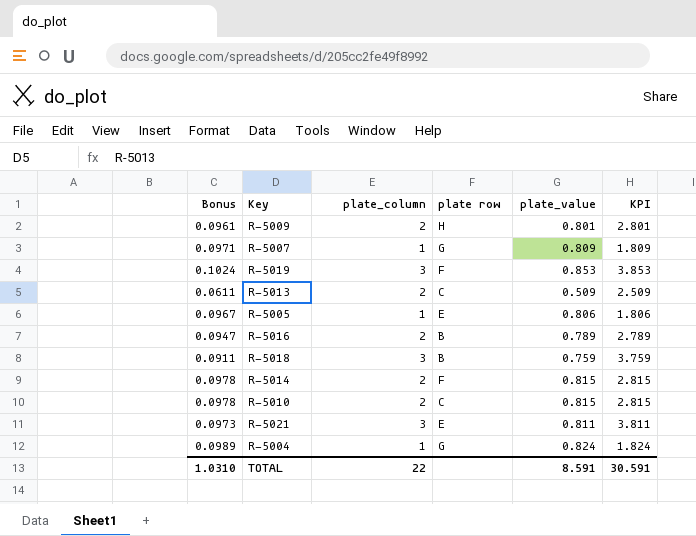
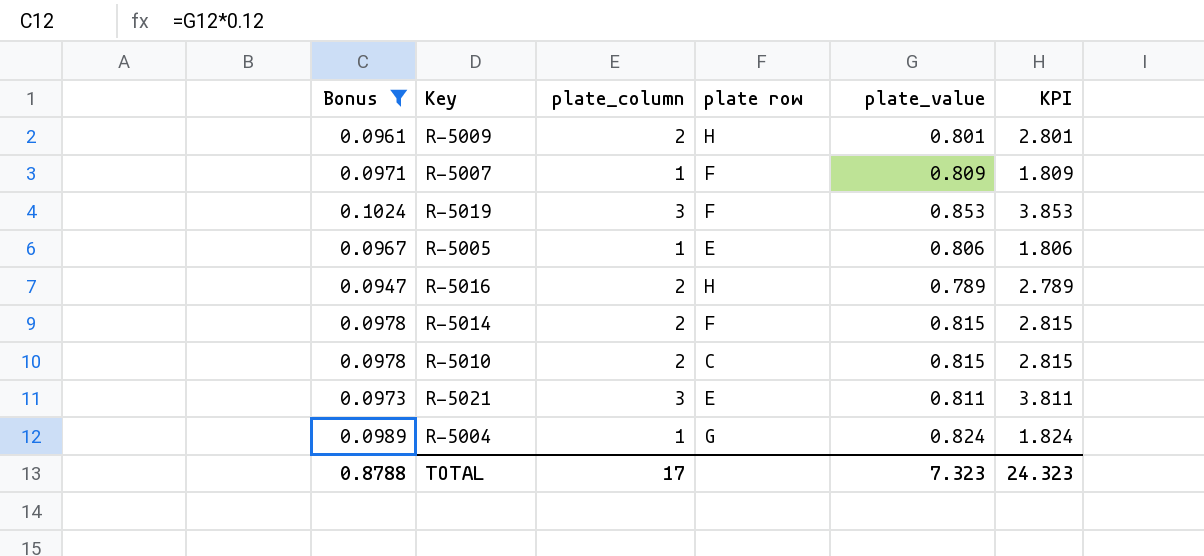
filter: none -> Bonus >= 0.0947
R-5007 | plate row: G -> F
R-5016 | plate row: B -> H
TOTAL | Bonus: 1.0310 -> 0.8788
TOTAL | plate_column: 22 -> 17
TOTAL | plate_value: 8.591 -> 7.323
TOTAL | KPI: 30.591 -> 24.323

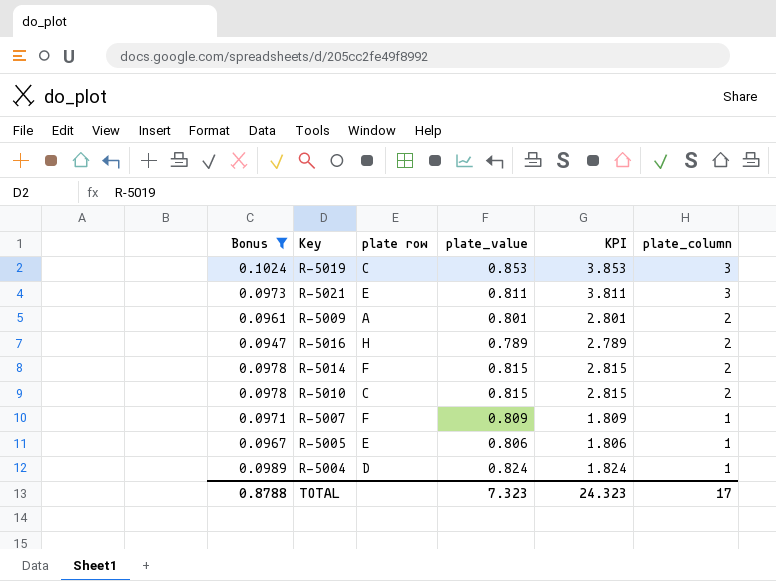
row order: none -> plate_column descending
column plate_column | position: 3 -> 6
R-5019 | plate row: F -> C
R-5009 | plate row: H -> A
R-5004 | plate row: G -> D

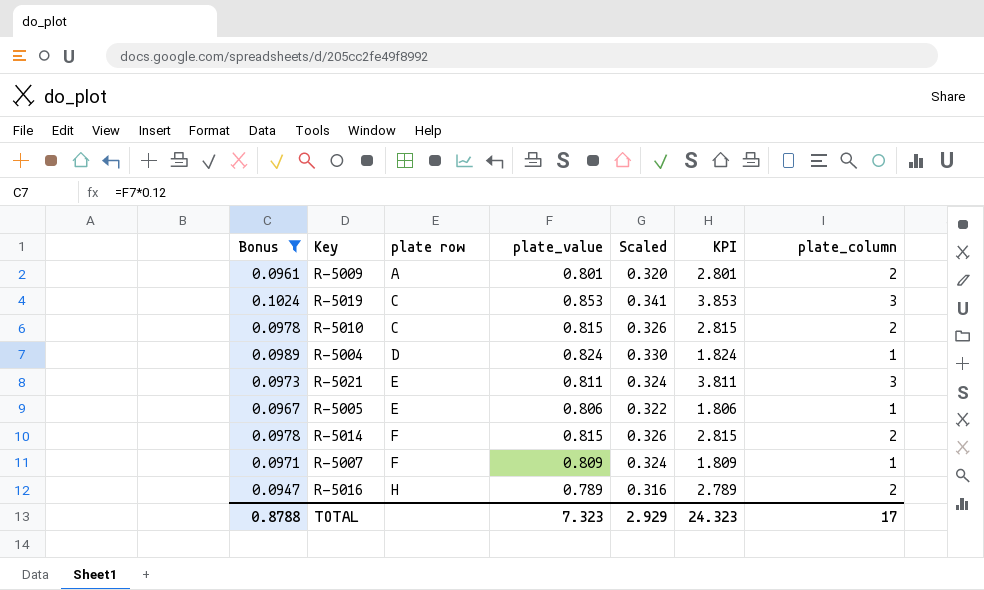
row order: plate_column descending -> plate row ascending
column Scaled | formula: none -> [plate_value] * 0.4

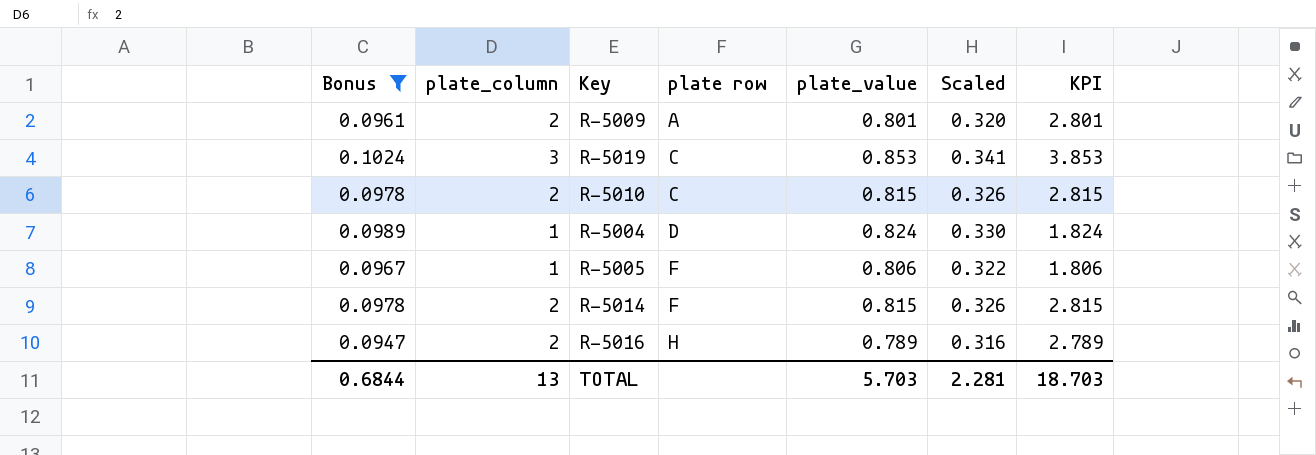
column plate_column | position: 7 -> 2
row R-5021: 0.0973 | E | 0.811 | 0.324 | 3.811 | 3 -> none
row R-5007: 0.0971 | F | 0.809 | 0.324 | 1.809 | 1 -> none
R-5005 | plate row: E -> F
TOTAL | Bonus: 0.8788 -> 0.6844
TOTAL | plate_column: 17 -> 13
TOTAL | plate_value: 7.323 -> 5.703
TOTAL | Scaled: 2.929 -> 2.281
TOTAL | KPI: 24.323 -> 18.703

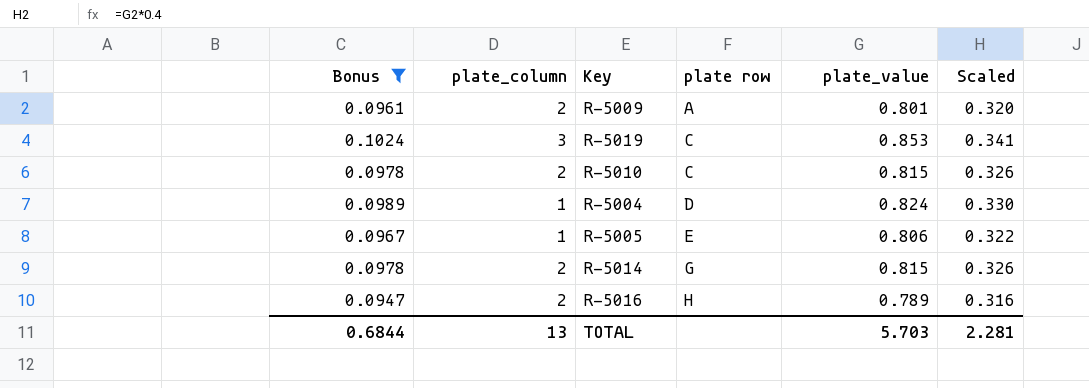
column KPI | formula: [plate_column] + [plate_value] -> none
R-5005 | plate row: F -> E
R-5014 | plate row: F -> G

